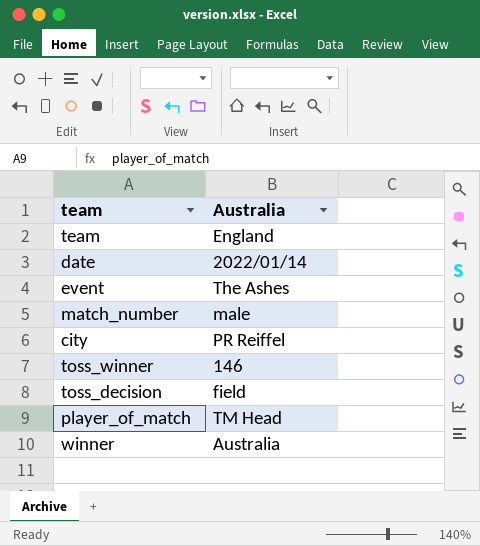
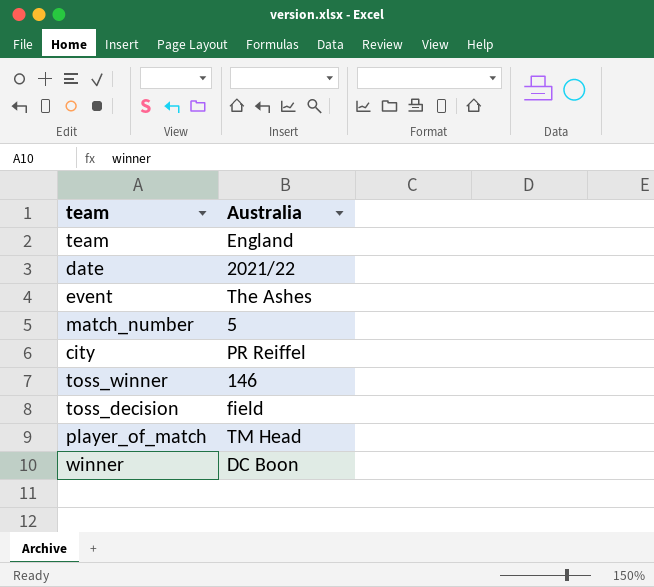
date | Australia: 2022/01/14 -> 2021/22
match_number | Australia: male -> 5
winner | Australia: Australia -> DC Boon

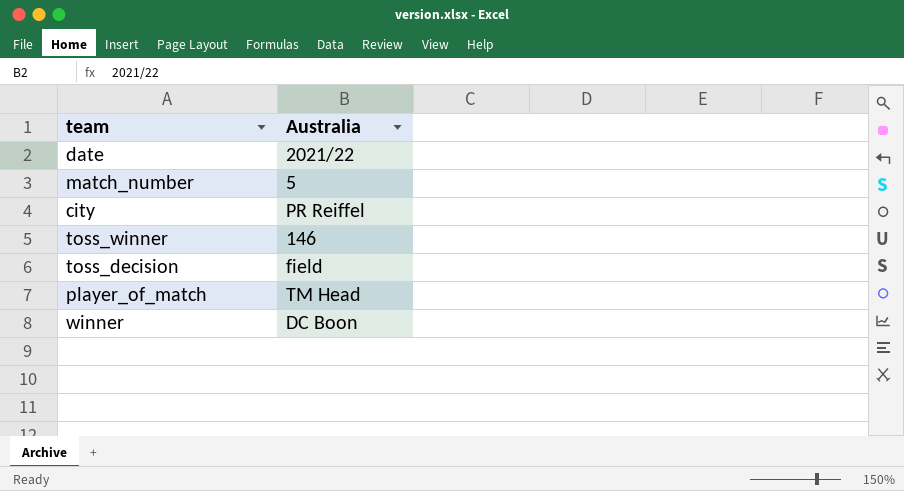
row team: England -> none
row event: The Ashes -> none

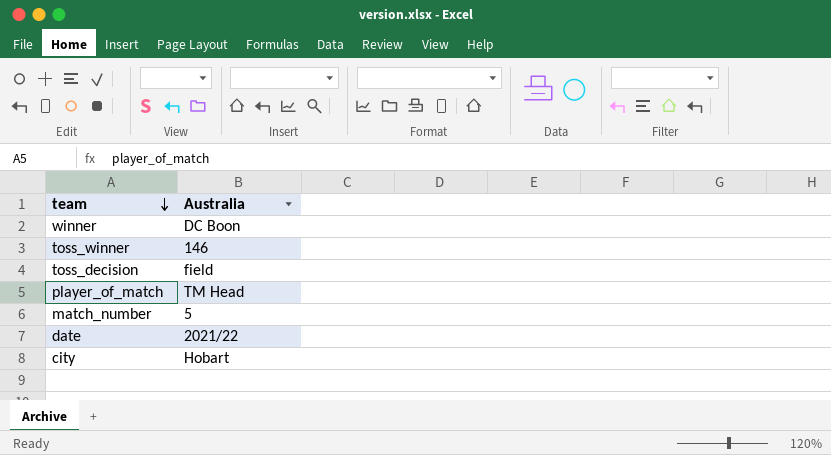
row order: none -> team descending
city | Australia: PR Reiffel -> Hobart

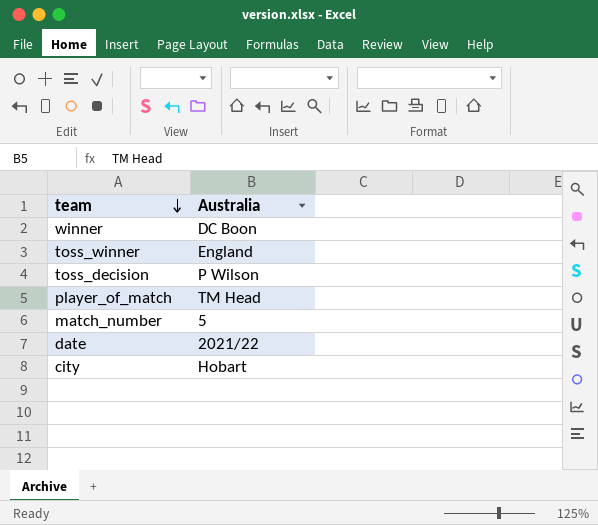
toss_winner | Australia: 146 -> England
toss_decision | Australia: field -> P Wilson

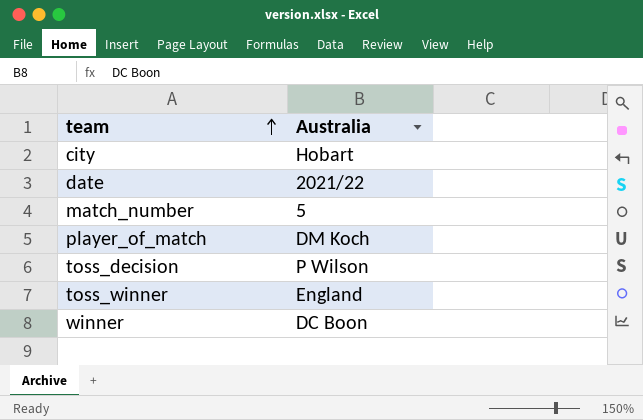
row order: team descending -> team ascending
player_of_match | Australia: TM Head -> DM Koch

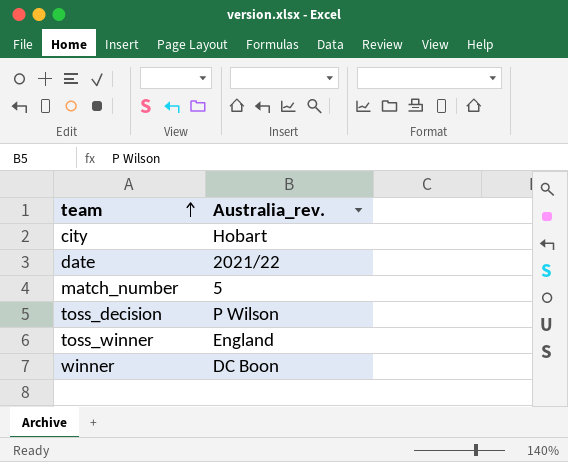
column name: Australia -> Australia_rev.
row player_of_match: DM Koch -> none

